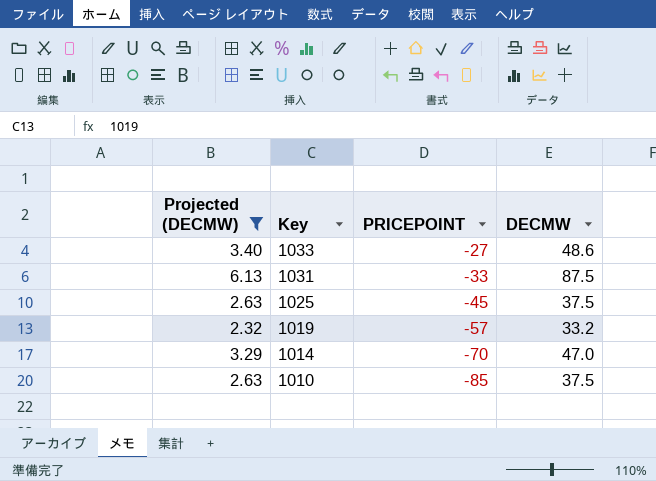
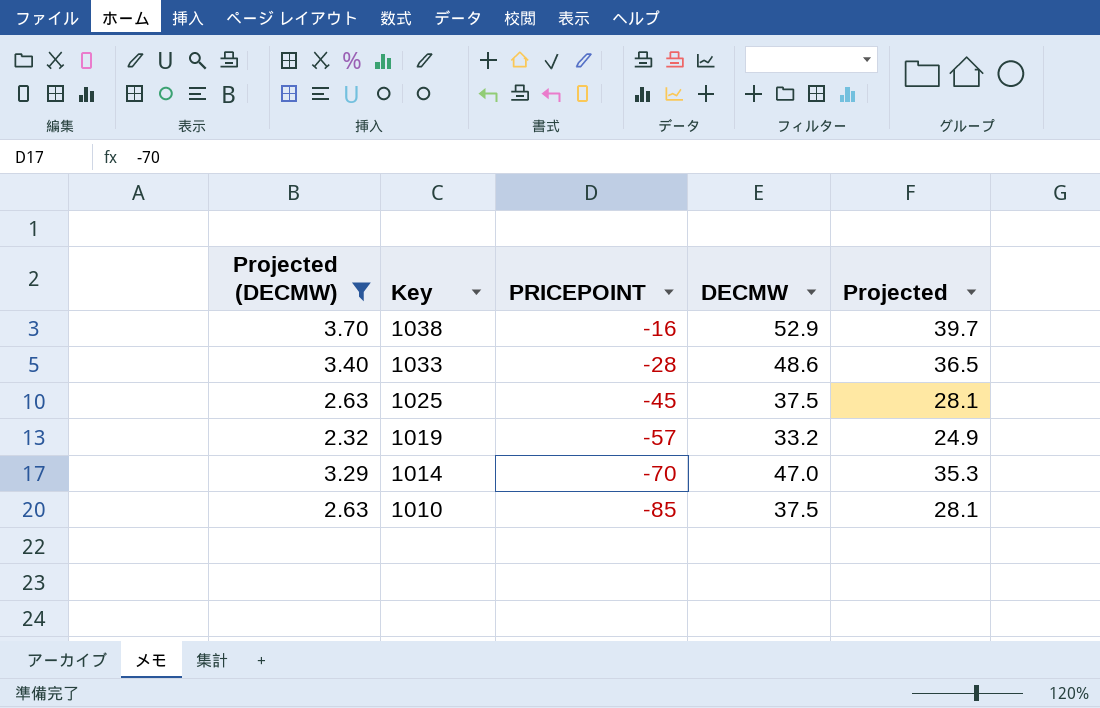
column Projected | formula: none -> [DECMW] * 0.75
row 1031: 6.13 | -33 | 87.5 -> none
row 1038: none -> 3.70 | -16 | 52.9 | 39.7
1033 | PRICEPOINT: -27 -> -28

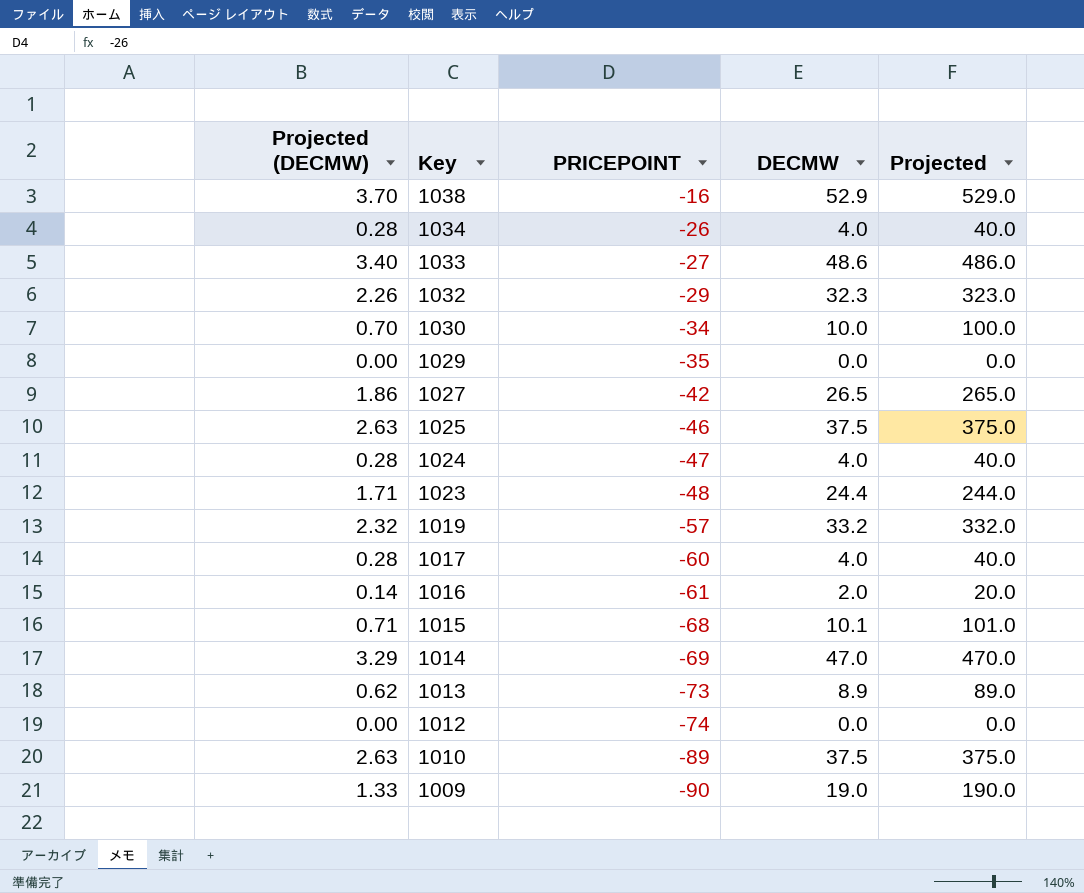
filter: Projected (DECMW) >= 2.32 -> none
column Projected | formula: [DECMW] * 0.75 -> [DECMW] * 10
1033 | PRICEPOINT: -28 -> -27
1025 | PRICEPOINT: -45 -> -46
1014 | PRICEPOINT: -70 -> -69
1010 | PRICEPOINT: -85 -> -89

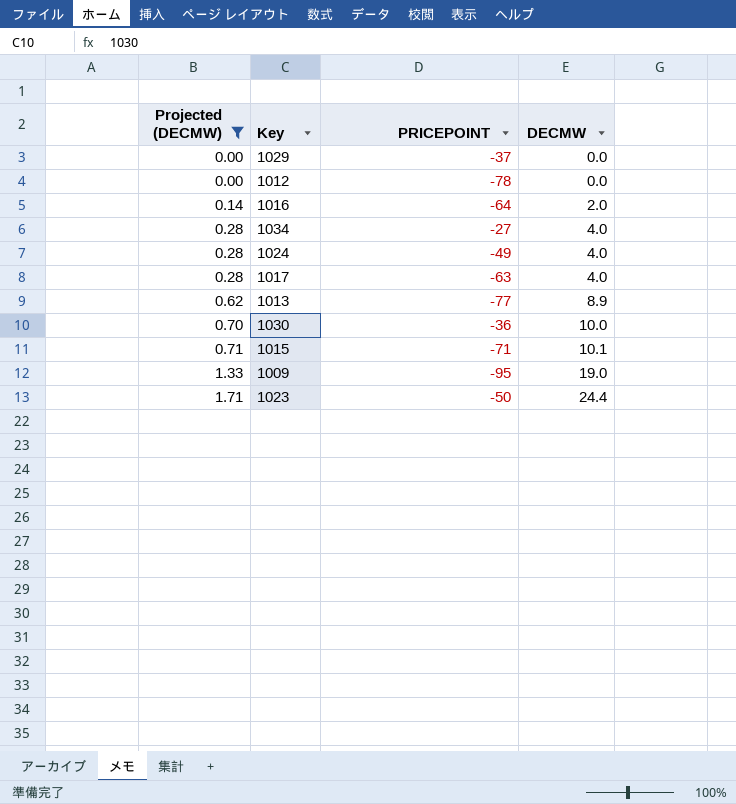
filter: none -> Projected (DECMW) <= 1.71
row order: Key descending -> Projected (DECMW) ascending
column Projected | formula: [DECMW] * 10 -> none
1029 | PRICEPOINT: -35 -> -37
1012 | PRICEPOINT: -74 -> -78
1016 | PRICEPOINT: -61 -> -64
1034 | PRICEPOINT: -26 -> -27
1024 | PRICEPOINT: -47 -> -49
1017 | PRICEPOINT: -60 -> -63
1013 | PRICEPOINT: -73 -> -77
1030 | PRICEPOINT: -34 -> -36
1015 | PRICEPOINT: -68 -> -71
1009 | PRICEPOINT: -90 -> -95
1023 | PRICEPOINT: -48 -> -50

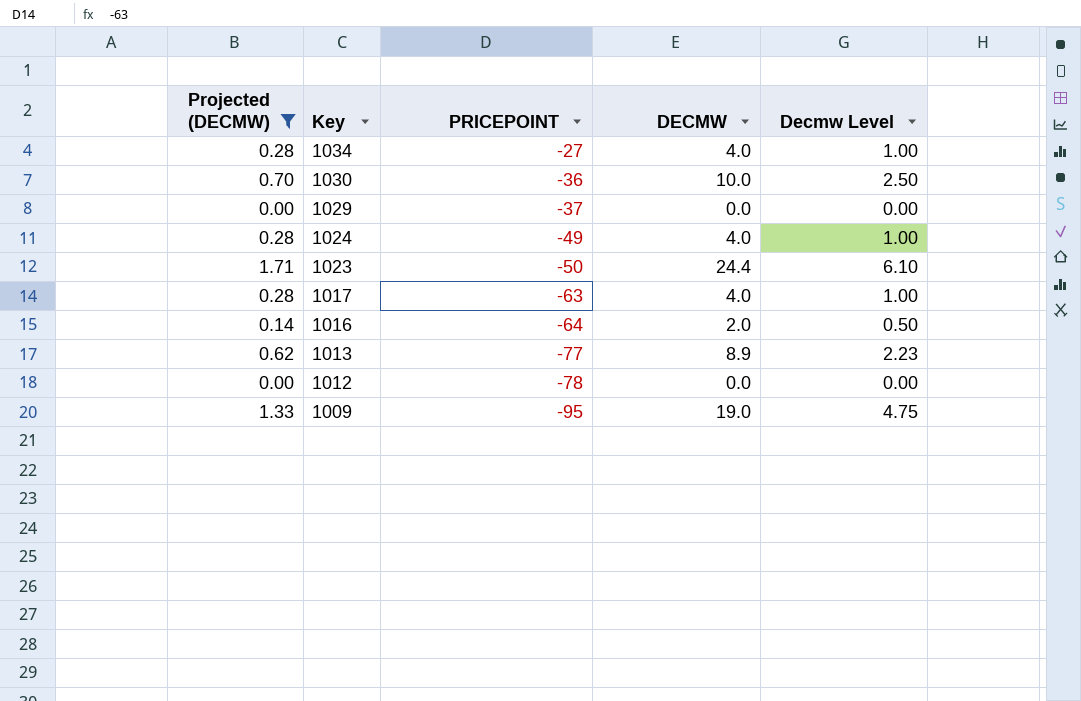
row order: Projected (DECMW) ascending -> Key descending
column Decmw Level | formula: none -> [DECMW] * 0.25
row 1015: 0.71 | -71 | 10.1 -> none

